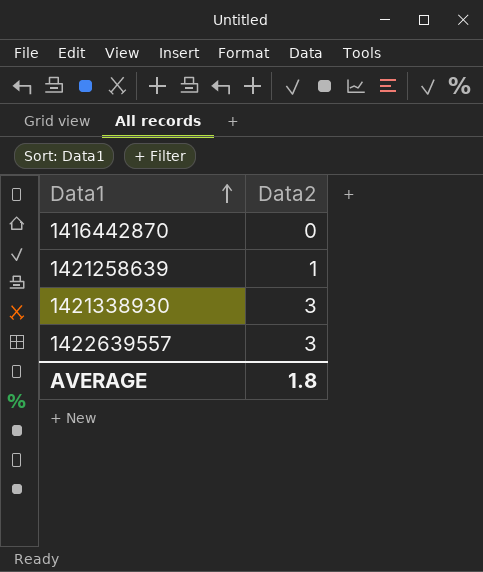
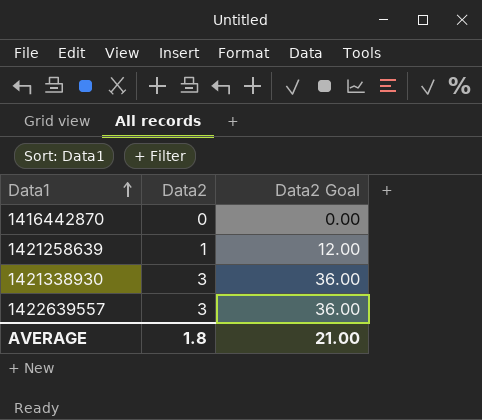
column Data2 Goal | formula: none -> [Data2] * 12

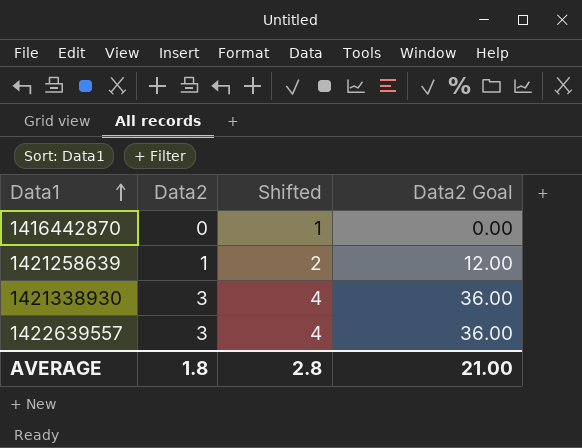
column Shifted | formula: none -> [Data2] + 1

